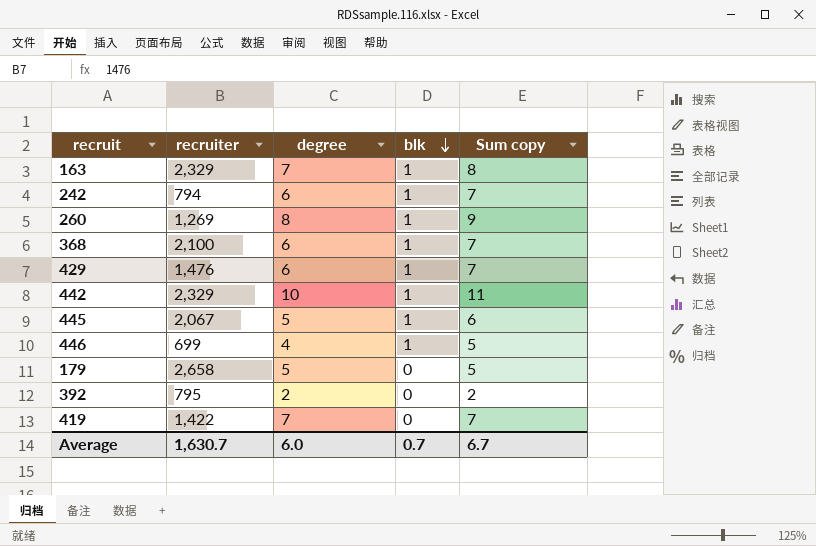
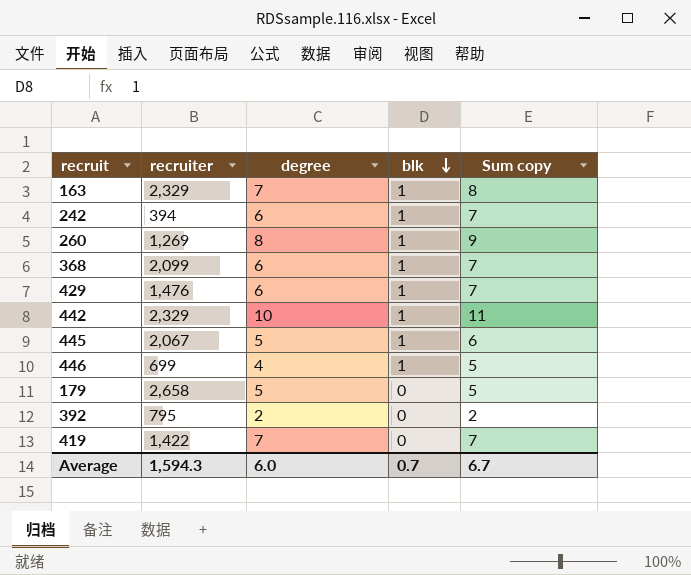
242 | recruiter: 794 -> 394
368 | recruiter: 2,100 -> 2,099
Average | recruiter: 1,630.7 -> 1,594.3

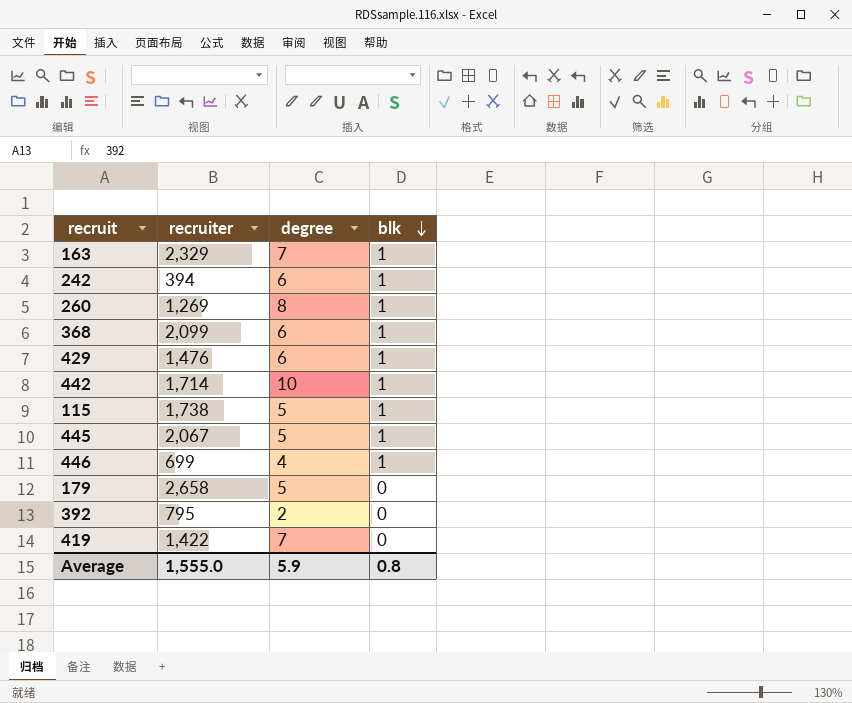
column Sum copy | formula: [degree] + [blk] -> none
442 | recruiter: 2,329 -> 1,714
row 115: none -> 1,738 | 5 | 1
Average | recruiter: 1,594.3 -> 1,555.0
Average | degree: 6.0 -> 5.9
Average | blk: 0.7 -> 0.8

